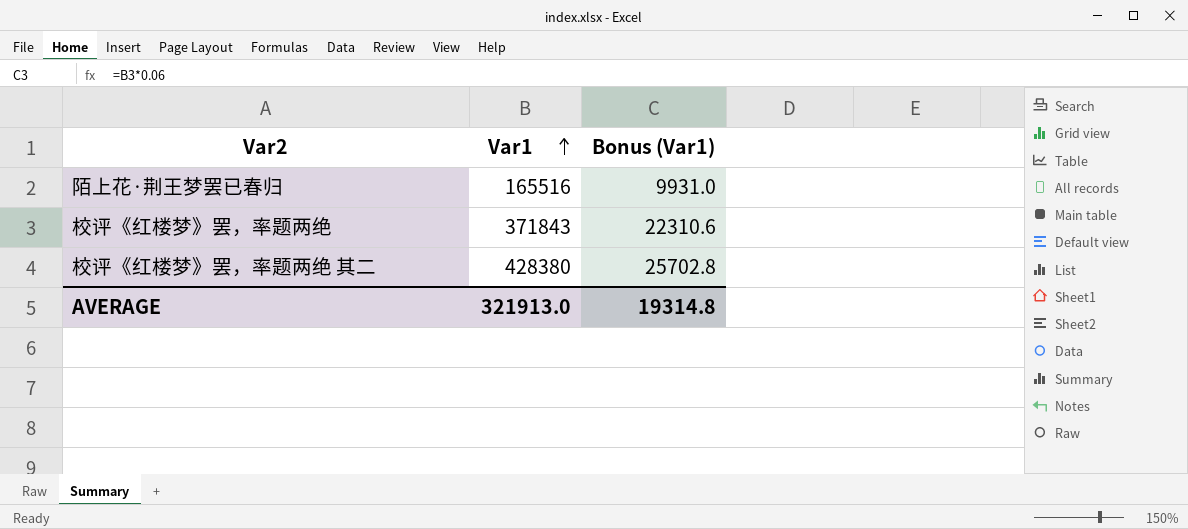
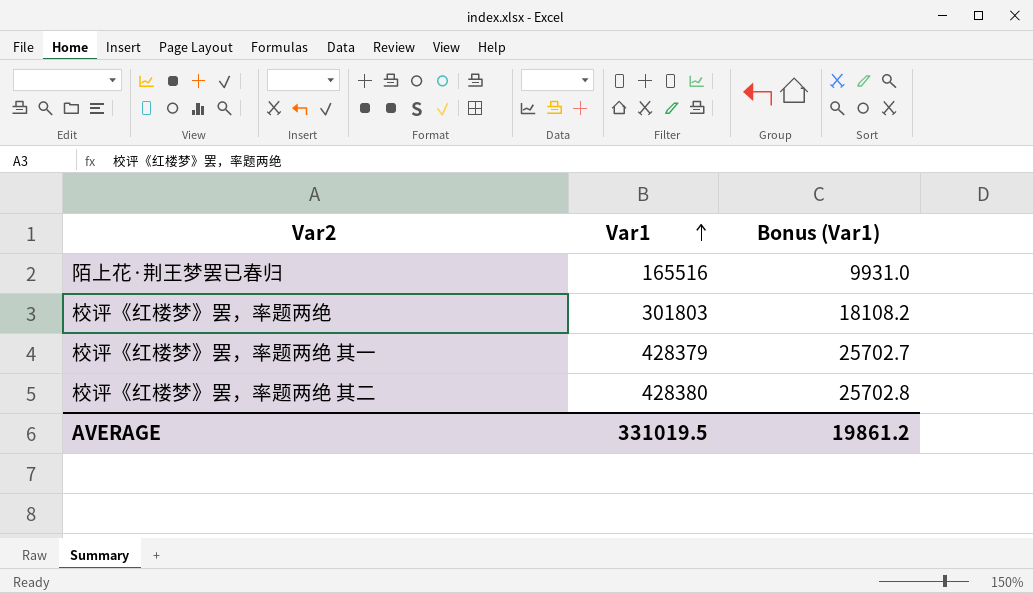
校评《红楼梦》罢，率题两绝 | Var1: 371843 -> 301803
校评《红楼梦》罢，率题两绝 | Bonus (Var1): 22310.6 -> 18108.2
row 校评《红楼梦》罢，率题两绝 其一: none -> 428379 | 25702.7
AVERAGE | Var1: 321913.0 -> 331019.5
AVERAGE | Bonus (Var1): 19314.8 -> 19861.2

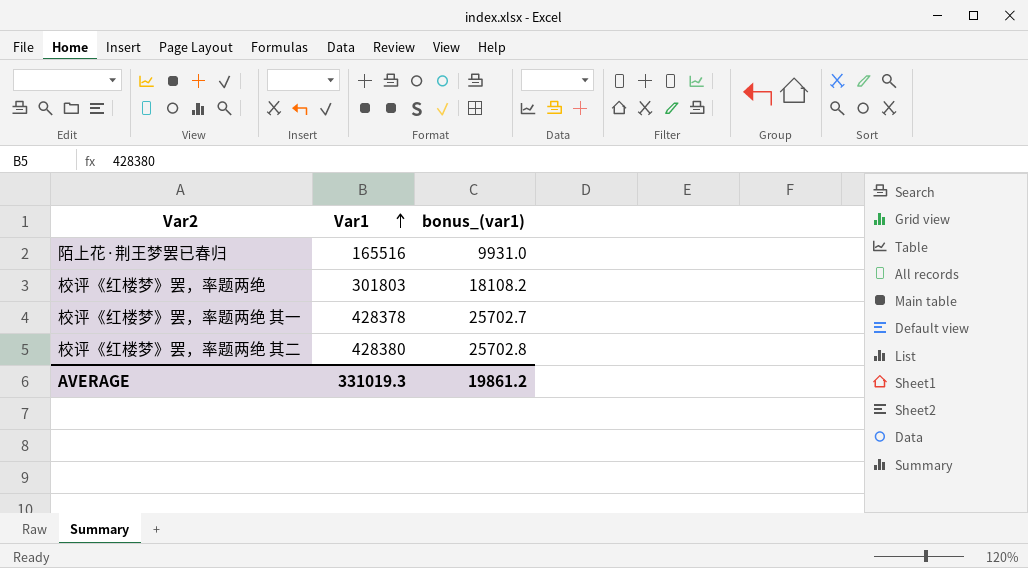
column name: Bonus (Var1) -> bonus_(var1)
校评《红楼梦》罢，率题两绝 其一 | Var1: 428379 -> 428378
AVERAGE | Var1: 331019.5 -> 331019.3

